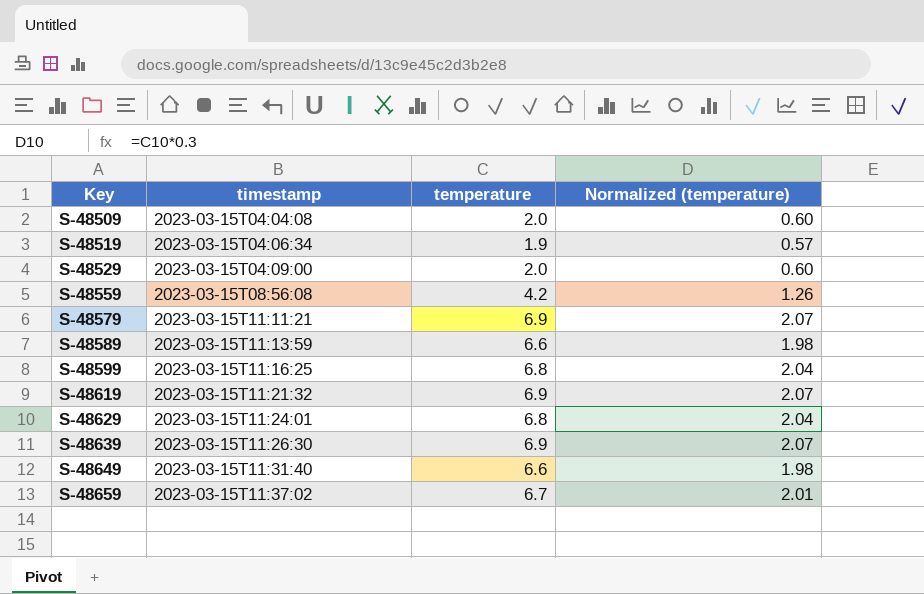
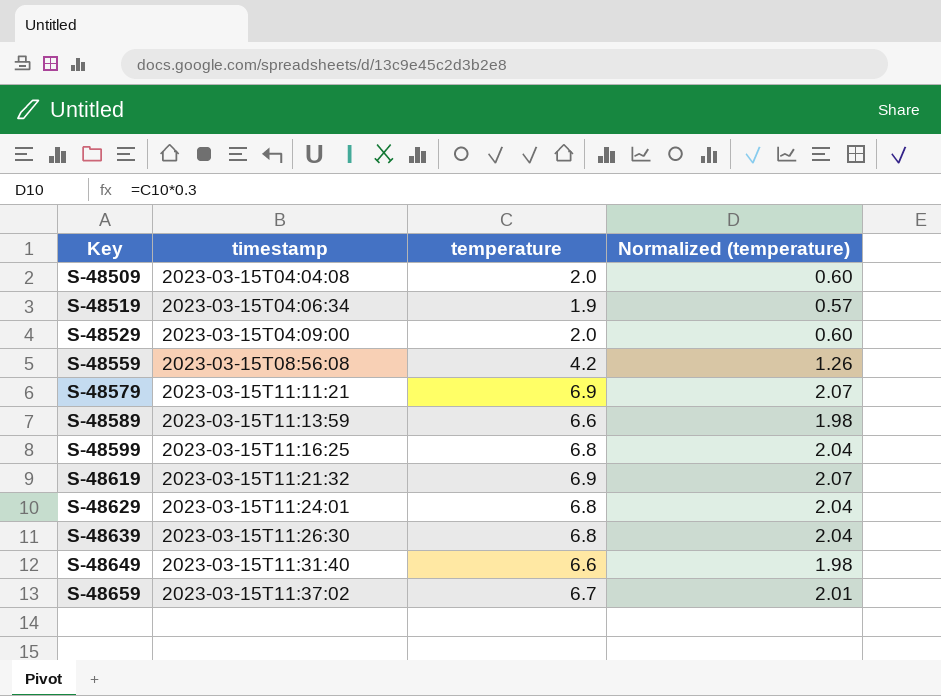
S-48639 | temperature: 6.9 -> 6.8
S-48639 | Normalized (temperature): 2.07 -> 2.04

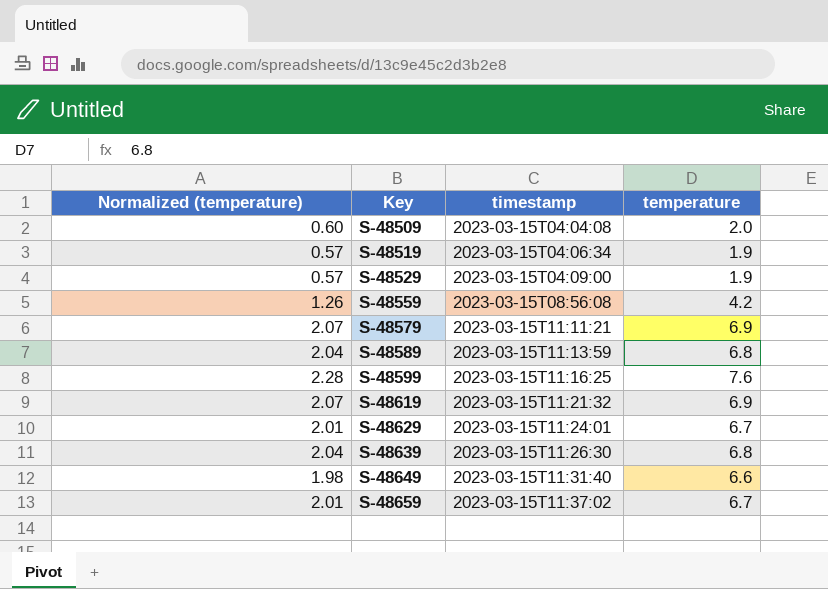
column Normalized (temperature) | position: 4 -> 1
S-48529 | Normalized (temperature): 0.60 -> 0.57
S-48529 | temperature: 2.0 -> 1.9
S-48589 | Normalized (temperature): 1.98 -> 2.04
S-48589 | temperature: 6.6 -> 6.8
S-48599 | Normalized (temperature): 2.04 -> 2.28
S-48599 | temperature: 6.8 -> 7.6
S-48629 | Normalized (temperature): 2.04 -> 2.01
S-48629 | temperature: 6.8 -> 6.7

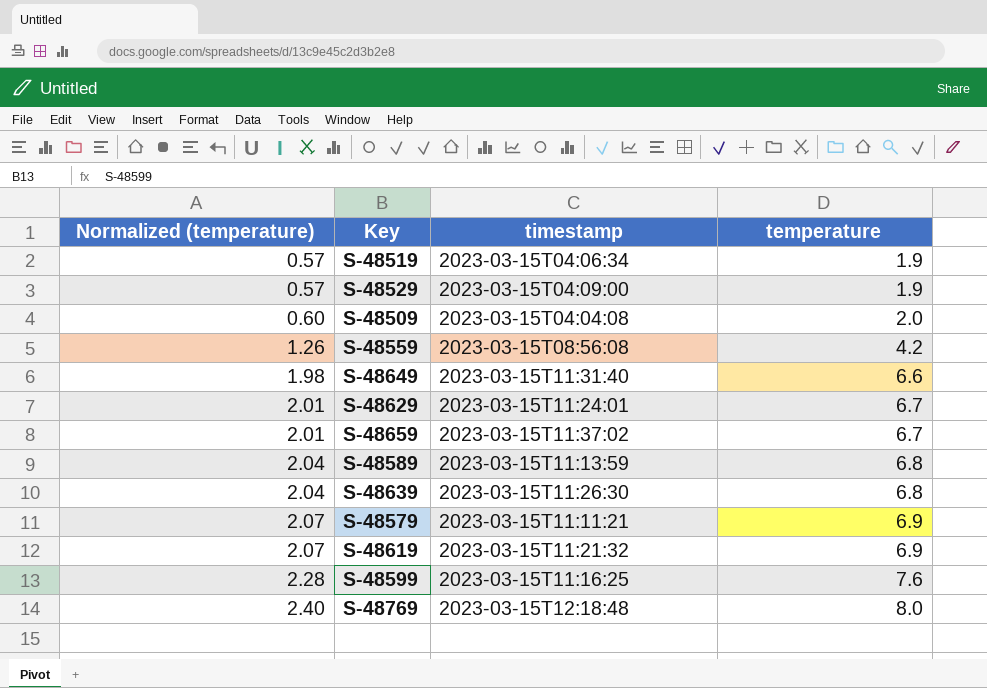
row order: Key ascending -> Normalized (temperature) ascending
row S-48769: none -> 2.40 | 2023-03-15T12:18:48 | 8.0

